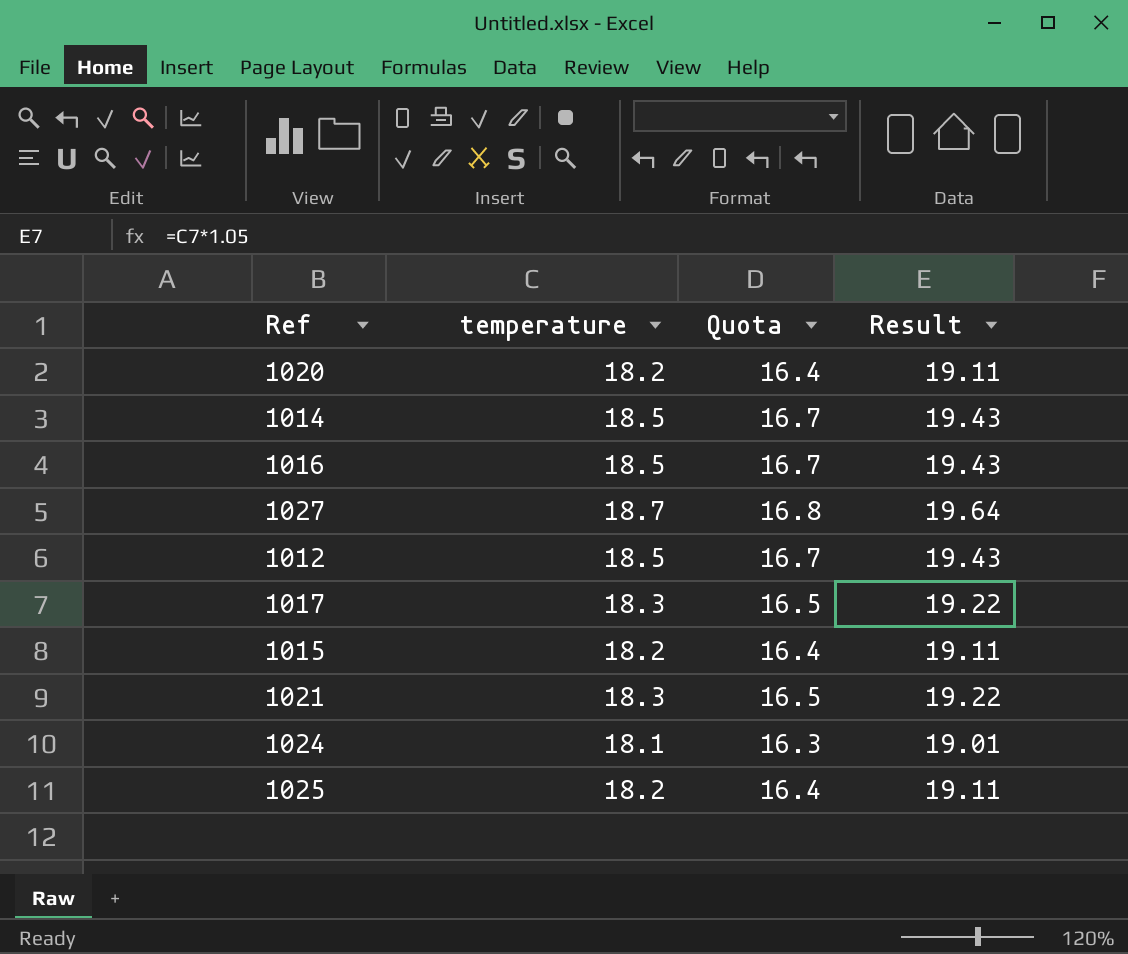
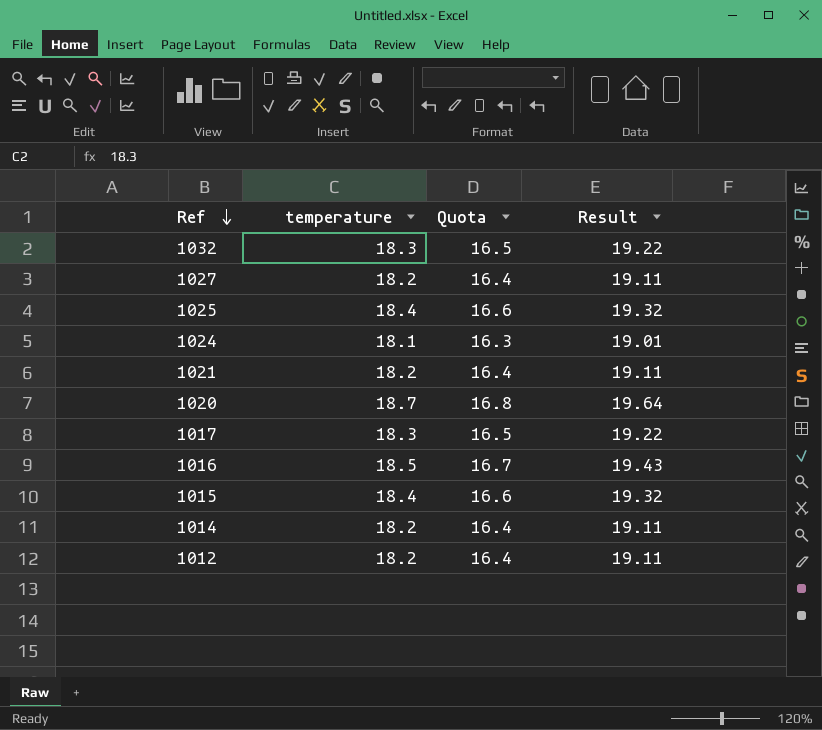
row order: none -> Ref descending
row 1032: none -> 18.3 | 16.5 | 19.22
1027 | temperature: 18.7 -> 18.2
1027 | Quota: 16.8 -> 16.4
1027 | Result: 19.64 -> 19.11
1025 | temperature: 18.2 -> 18.4
1025 | Quota: 16.4 -> 16.6
1025 | Result: 19.11 -> 19.32
1021 | temperature: 18.3 -> 18.2
1021 | Quota: 16.5 -> 16.4
1021 | Result: 19.22 -> 19.11
1020 | temperature: 18.2 -> 18.7
1020 | Quota: 16.4 -> 16.8
1020 | Result: 19.11 -> 19.64
1015 | temperature: 18.2 -> 18.4
1015 | Quota: 16.4 -> 16.6
1015 | Result: 19.11 -> 19.32
1014 | temperature: 18.5 -> 18.2
1014 | Quota: 16.7 -> 16.4
1014 | Result: 19.43 -> 19.11
1012 | temperature: 18.5 -> 18.2
1012 | Quota: 16.7 -> 16.4
1012 | Result: 19.43 -> 19.11

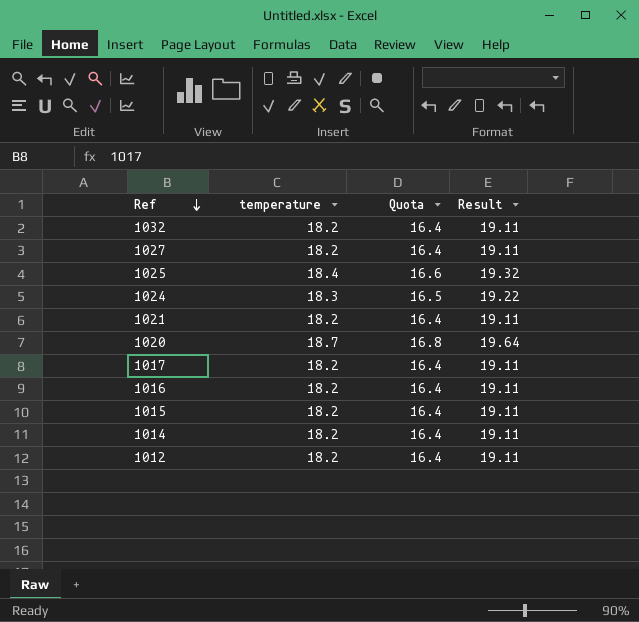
1032 | temperature: 18.3 -> 18.2
1032 | Quota: 16.5 -> 16.4
1032 | Result: 19.22 -> 19.11
1024 | temperature: 18.1 -> 18.3
1024 | Quota: 16.3 -> 16.5
1024 | Result: 19.01 -> 19.22
1017 | temperature: 18.3 -> 18.2
1017 | Quota: 16.5 -> 16.4
1017 | Result: 19.22 -> 19.11
1016 | temperature: 18.5 -> 18.2
1016 | Quota: 16.7 -> 16.4
1016 | Result: 19.43 -> 19.11
1015 | temperature: 18.4 -> 18.2
1015 | Quota: 16.6 -> 16.4
1015 | Result: 19.32 -> 19.11

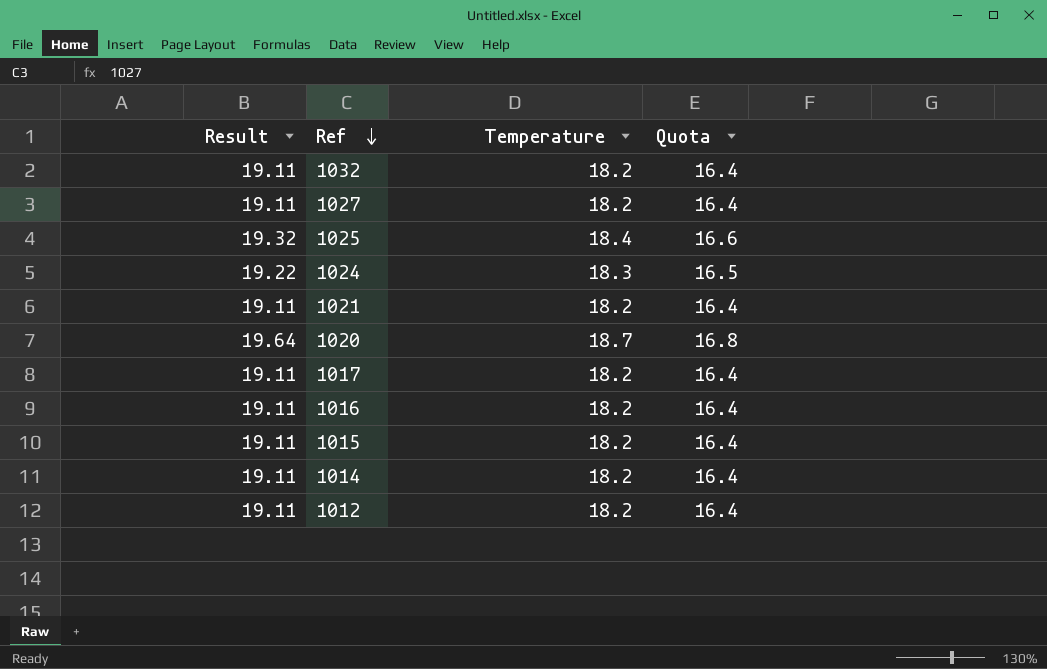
column Result | position: 4 -> 1
column name: temperature -> Temperature

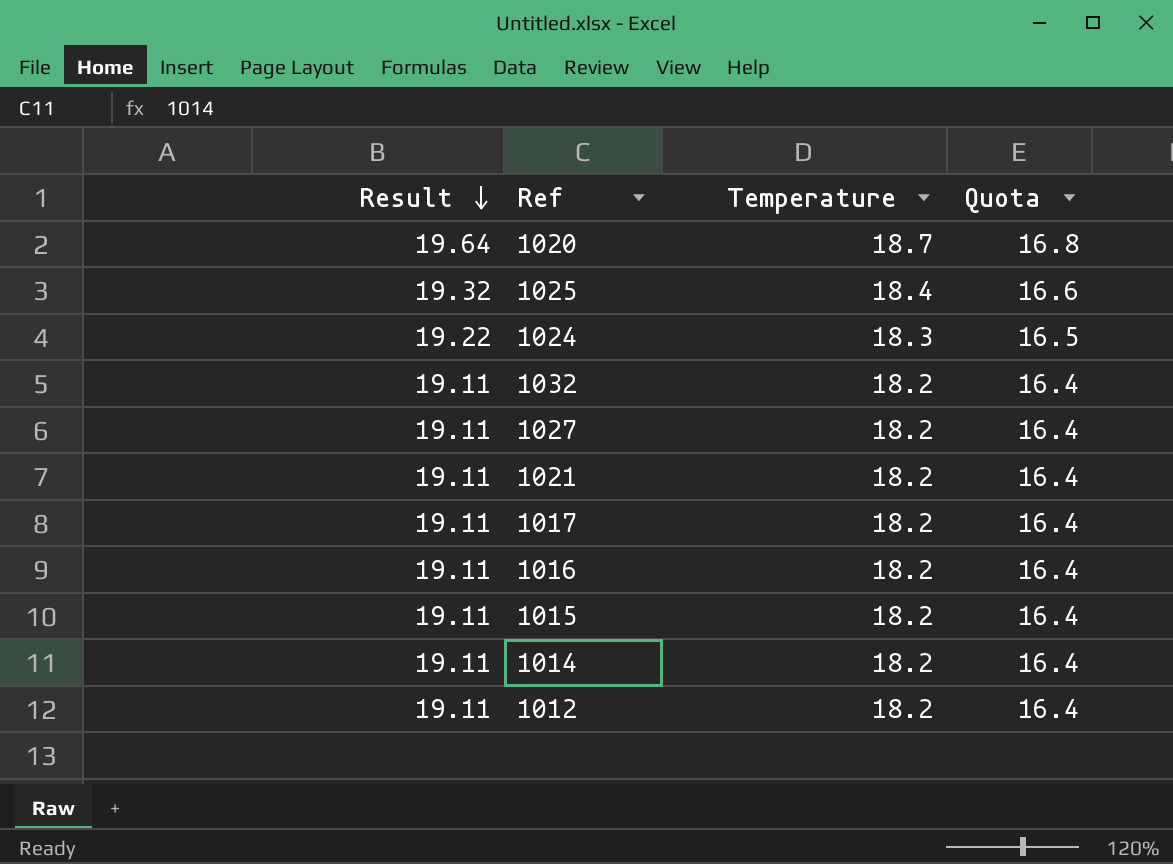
row order: Ref descending -> Result descending

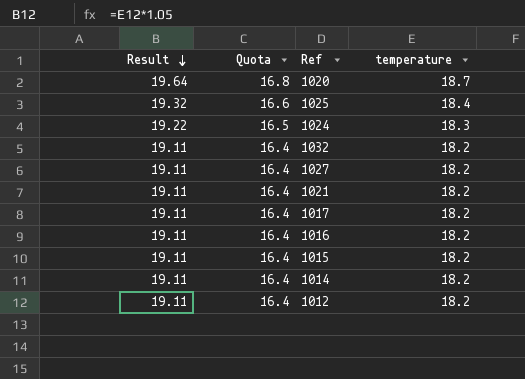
column Quota | position: 4 -> 2
column name: Temperature -> temperature

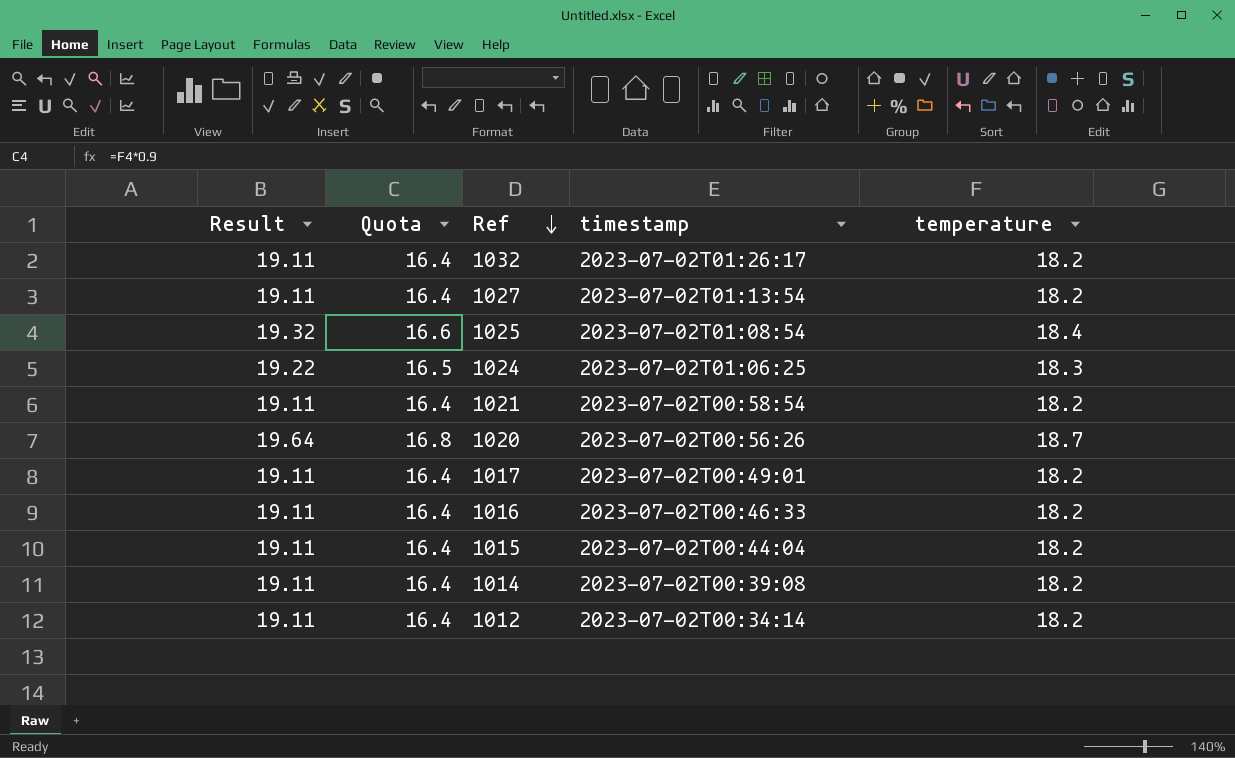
row order: Result descending -> Ref descending
column timestamp | position: none -> 4

